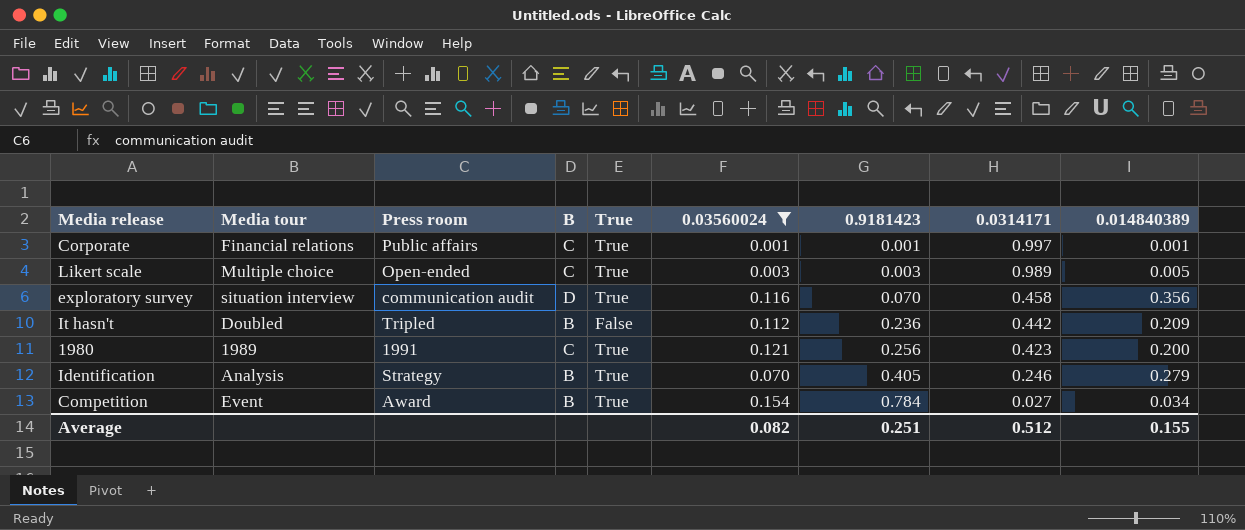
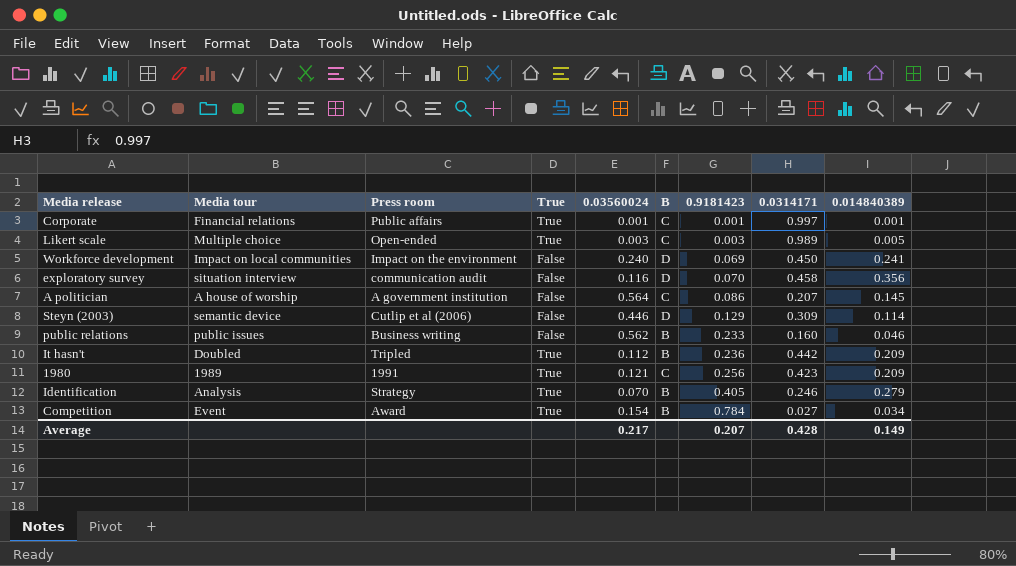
filter: 0.03560024 <= 0.154 -> none
column B | position: 4 -> 6
exploratory survey | True: True -> False
It hasn't | True: False -> True
1980 | 0.014840389: 0.200 -> 0.209
Average | 0.03560024: 0.082 -> 0.217
Average | 0.9181423: 0.251 -> 0.207
Average | 0.0314171: 0.512 -> 0.428
Average | 0.014840389: 0.155 -> 0.149

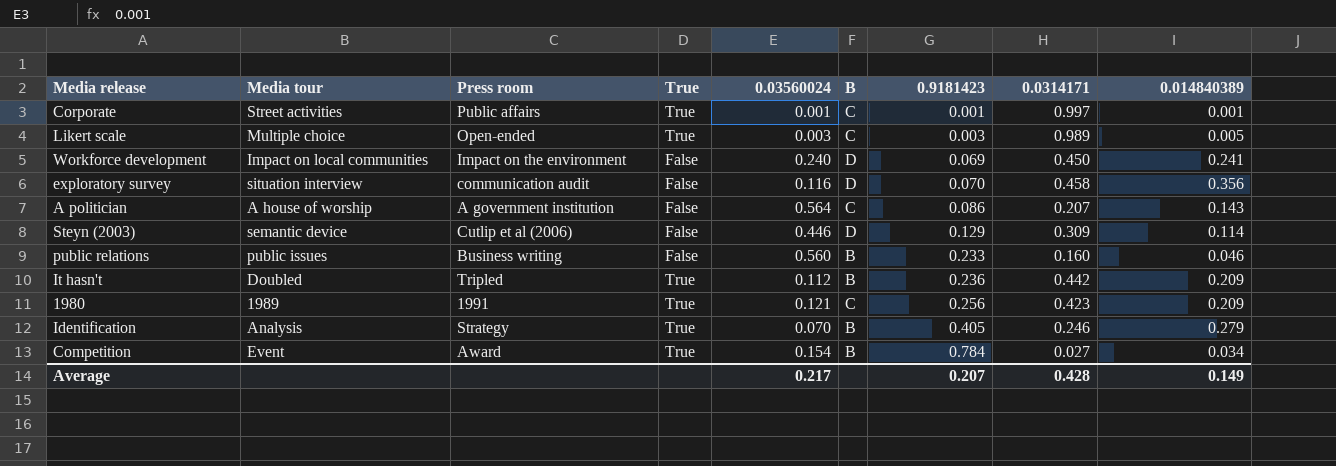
Corporate | Media tour: Financial relations -> Street activities
A politician | 0.014840389: 0.145 -> 0.143
public relations | 0.03560024: 0.562 -> 0.560

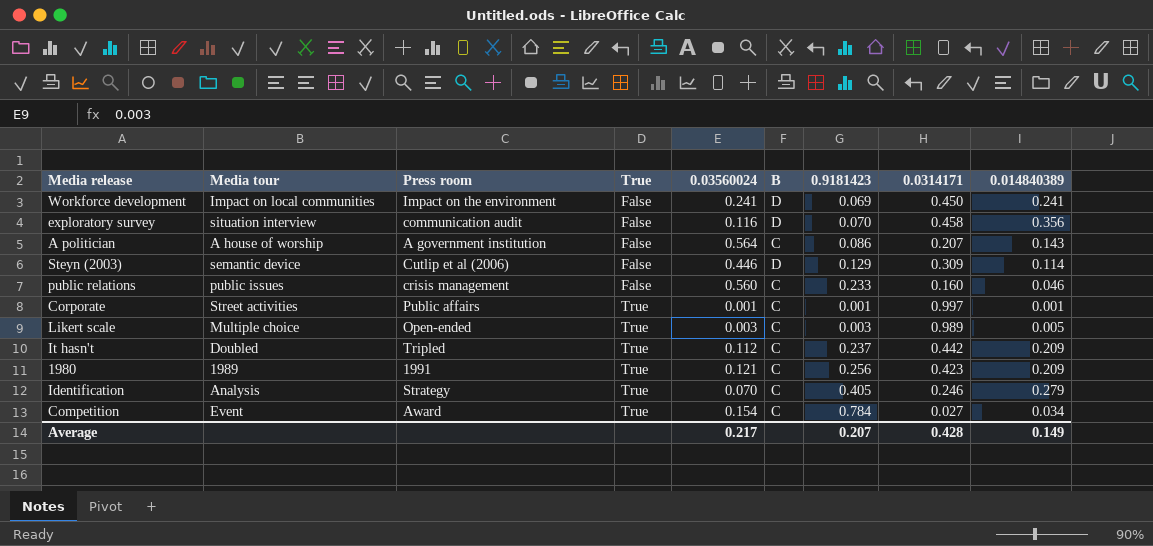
row order: 0.9181423 ascending -> True ascending
Workforce development | 0.03560024: 0.240 -> 0.241
public relations | Press room: Business writing -> crisis management
public relations | B: B -> C
It hasn't | B: B -> C
It hasn't | 0.9181423: 0.236 -> 0.237
Identification | B: B -> C
Competition | B: B -> C

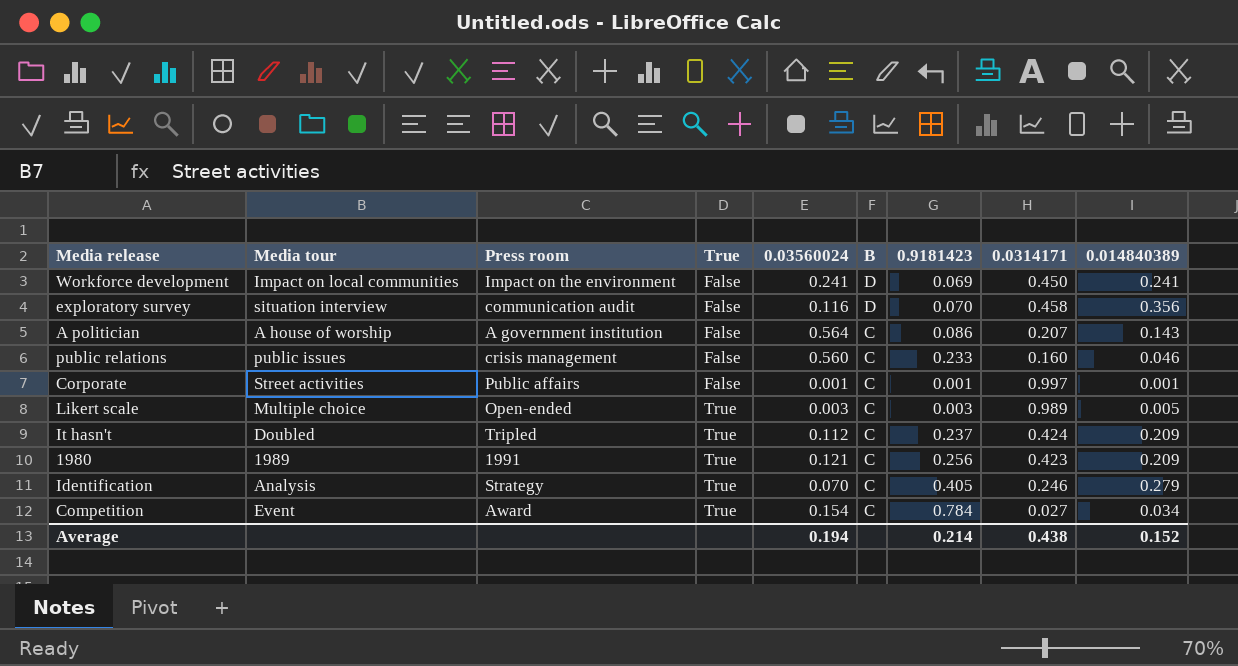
row Steyn (2003): semantic device | Cutlip et al (2006) | False | 0.446 | D | 0.129 | 0.309 | 0.114 -> none
Corporate | True: True -> False
It hasn't | 0.0314171: 0.442 -> 0.424
Average | 0.03560024: 0.217 -> 0.194
Average | 0.9181423: 0.207 -> 0.214
Average | 0.0314171: 0.428 -> 0.438
Average | 0.014840389: 0.149 -> 0.152

